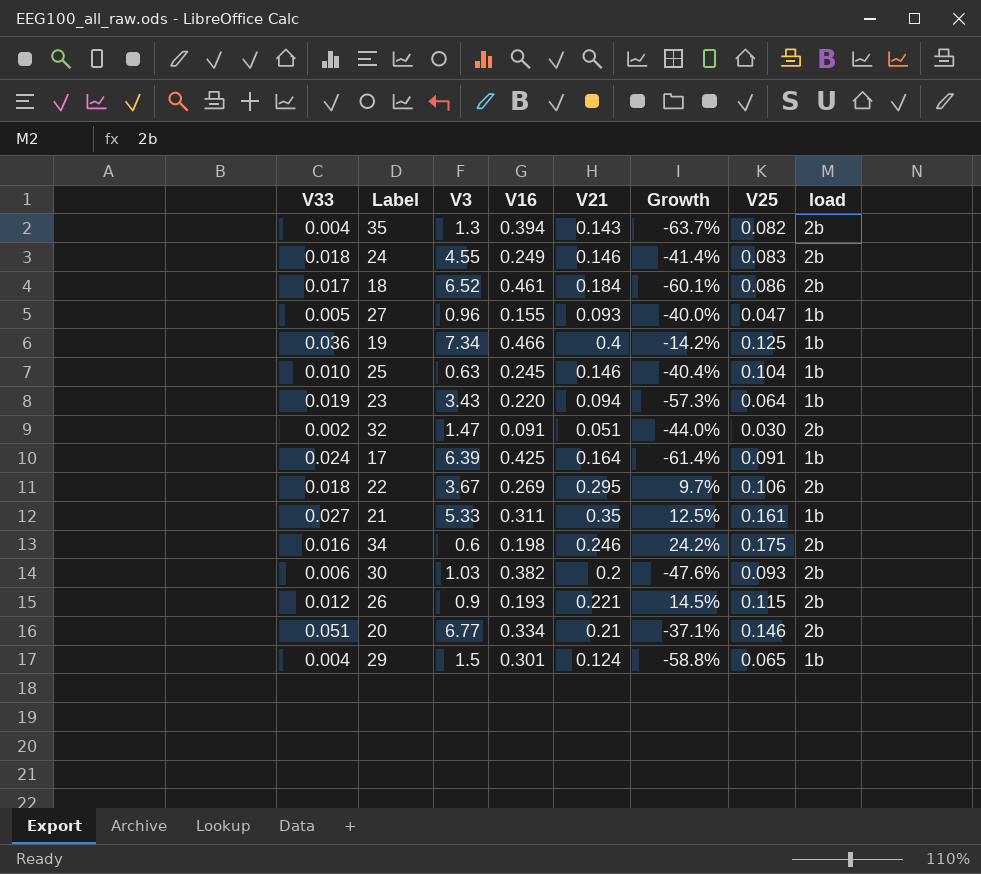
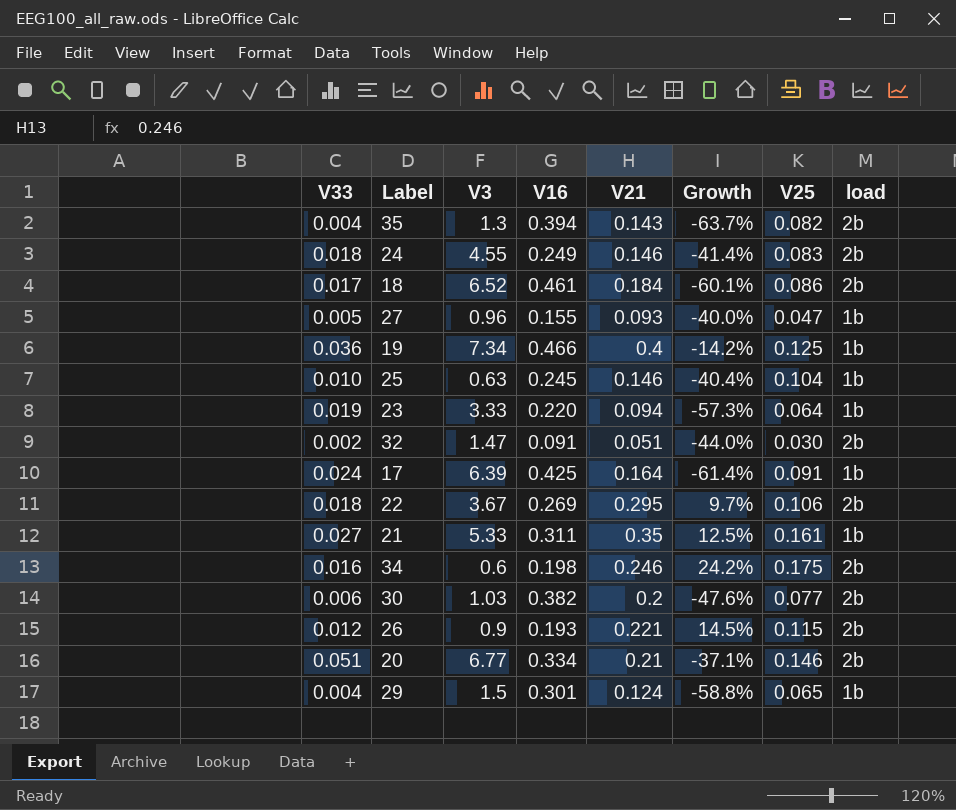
23 | V3: 3.43 -> 3.33
30 | V25: 0.093 -> 0.077

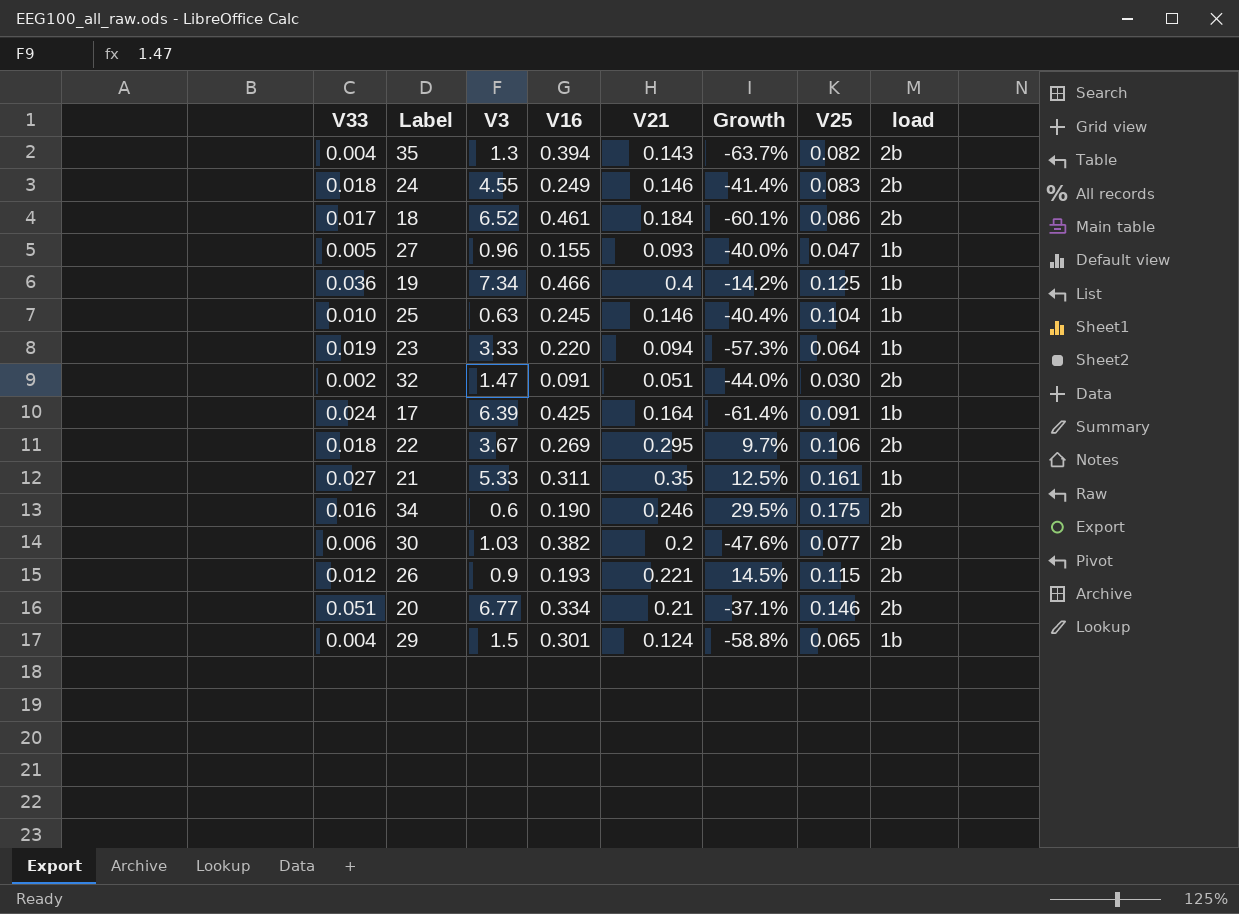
34 | V16: 0.198 -> 0.190
34 | Growth: 24.2% -> 29.5%

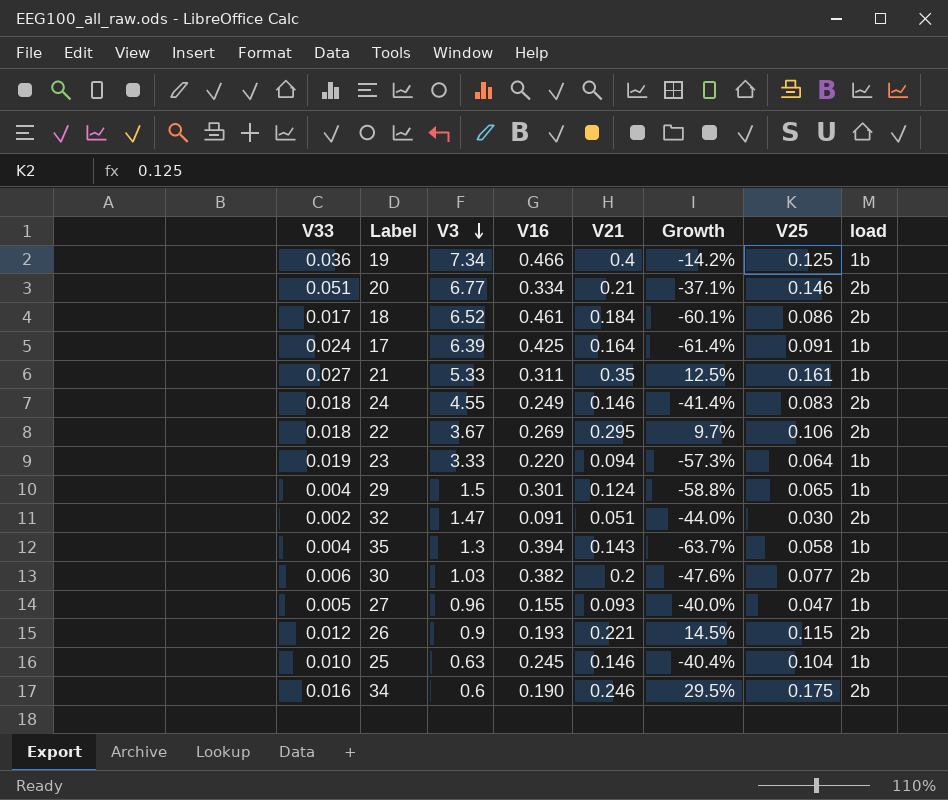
row order: none -> V3 descending
35 | V25: 0.082 -> 0.058
35 | load: 2b -> 1b

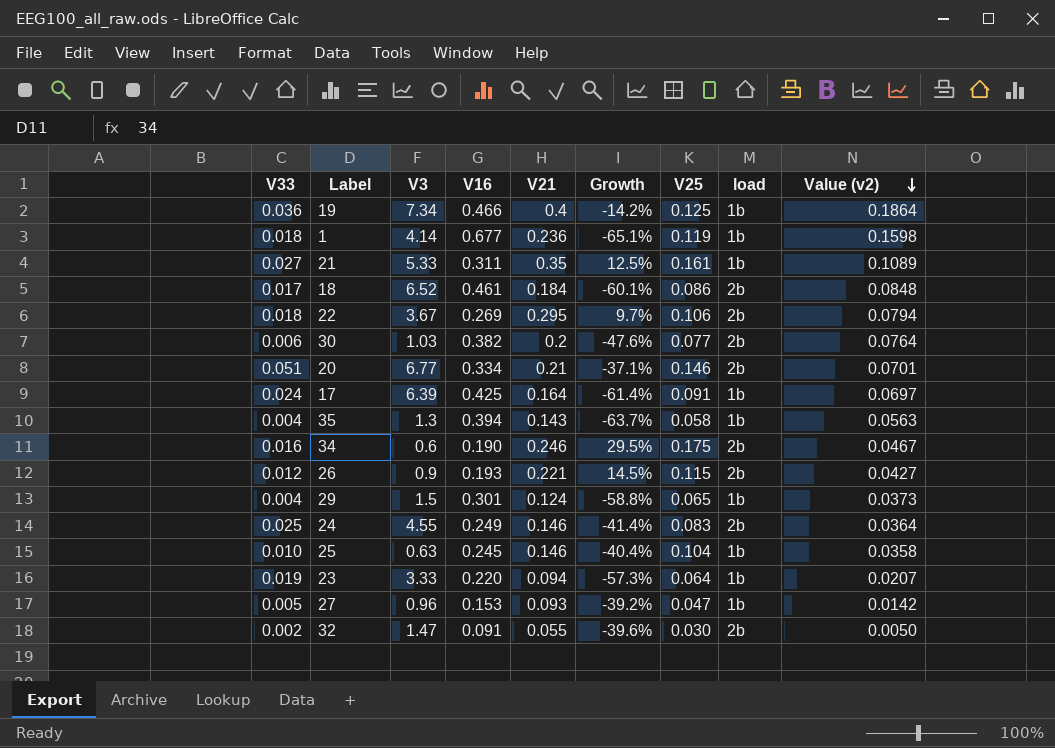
row order: V3 descending -> Value (v2) descending
column Value (v2) | formula: none -> [V16] * [V21]
row 1: none -> 0.018 | 4.14 | 0.677 | 0.236 | -65.1% | 0.119 | 1b | 0.1598
24 | V33: 0.018 -> 0.025
27 | V16: 0.155 -> 0.153
27 | Growth: -40.0% -> -39.2%
32 | V21: 0.051 -> 0.055
32 | Growth: -44.0% -> -39.6%

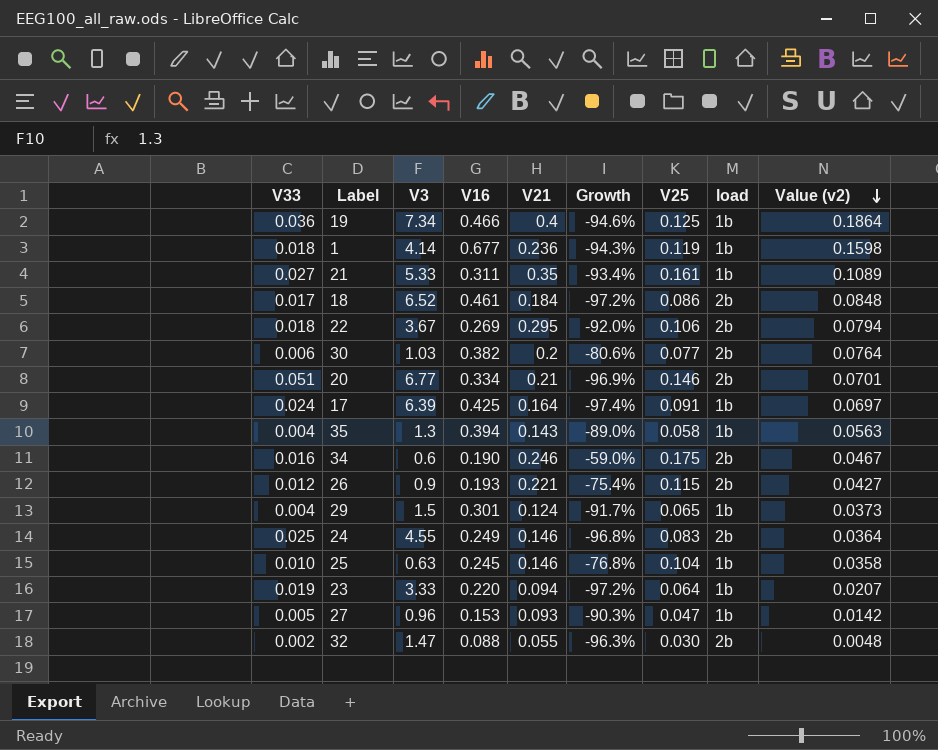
column Growth | formula: ([V21] - [V16]) / [V16] -> ([V21] - [V3]) / [V3]
32 | V16: 0.091 -> 0.088
32 | Value (v2): 0.0050 -> 0.0048

